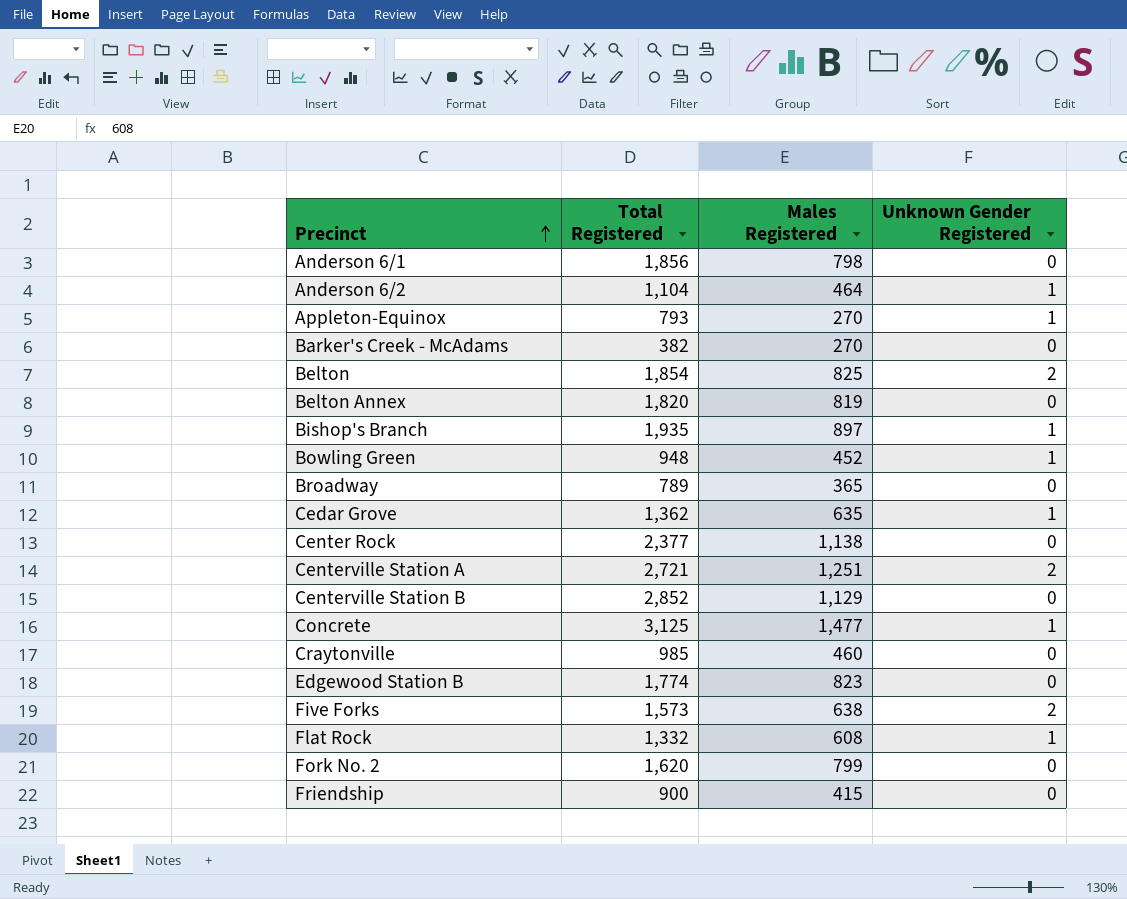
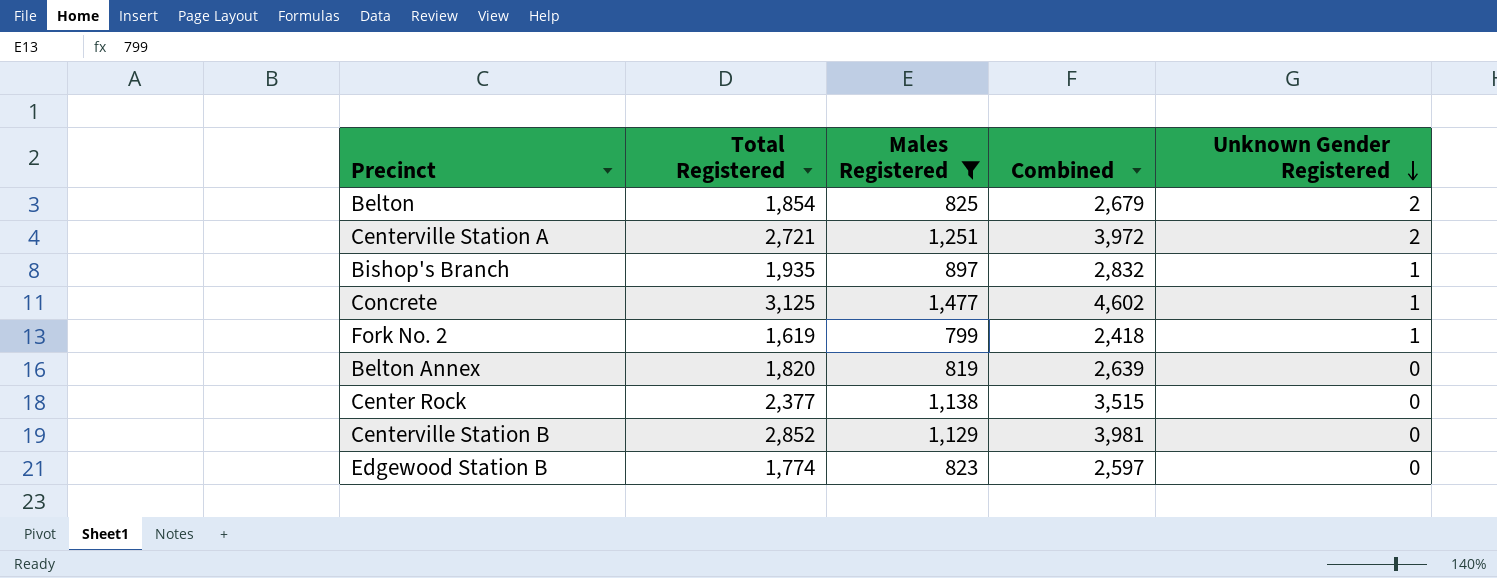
filter: none -> Males Registered >= 799
row order: Precinct ascending -> Unknown Gender Registered descending
column Combined | formula: none -> [Total Registered] + [Males Registered]
Fork No. 2 | Total Registered: 1,620 -> 1,619
Fork No. 2 | Unknown Gender Registered: 0 -> 1

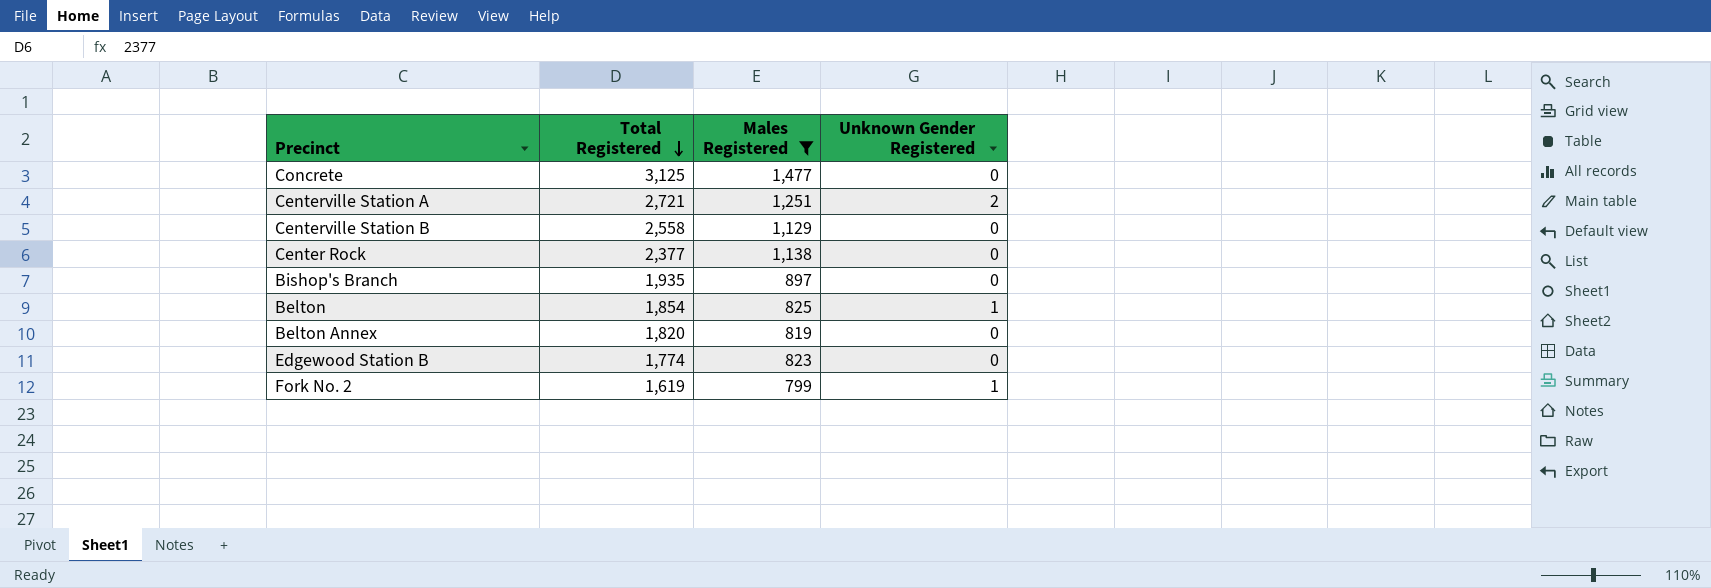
row order: Unknown Gender Registered descending -> Total Registered descending
column Combined | formula: [Total Registered] + [Males Registered] -> none
Concrete | Unknown Gender Registered: 1 -> 0
Centerville Station B | Total Registered: 2,852 -> 2,558
Bishop's Branch | Unknown Gender Registered: 1 -> 0
Belton | Unknown Gender Registered: 2 -> 1

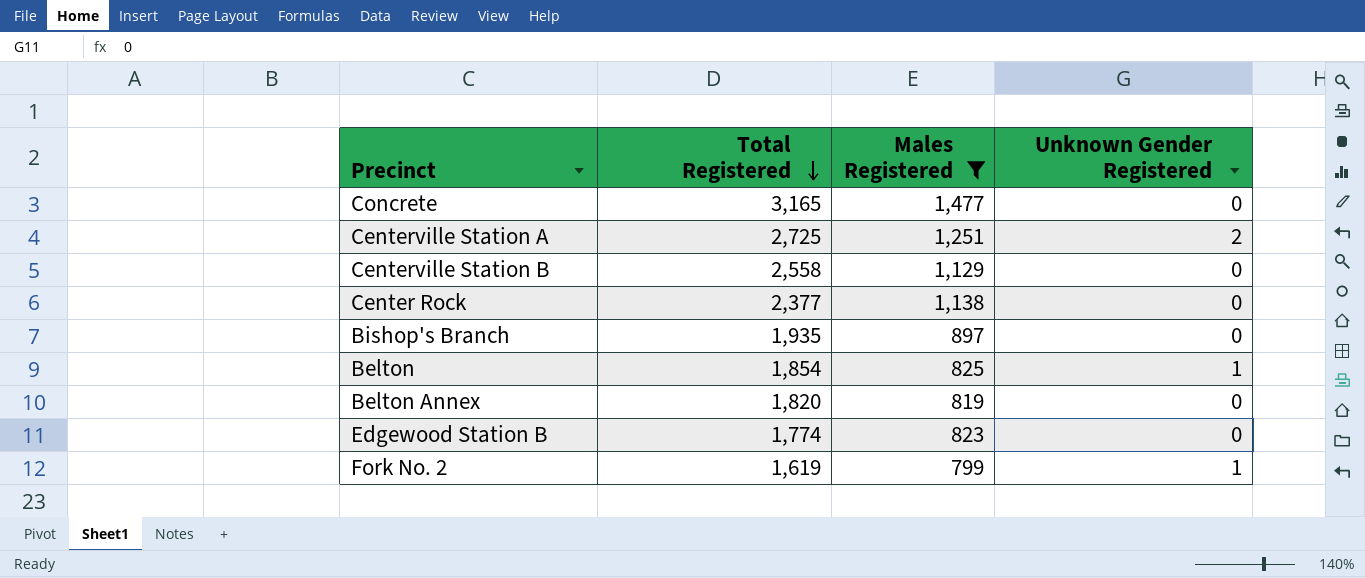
Concrete | Total Registered: 3,125 -> 3,165
Centerville Station A | Total Registered: 2,721 -> 2,725

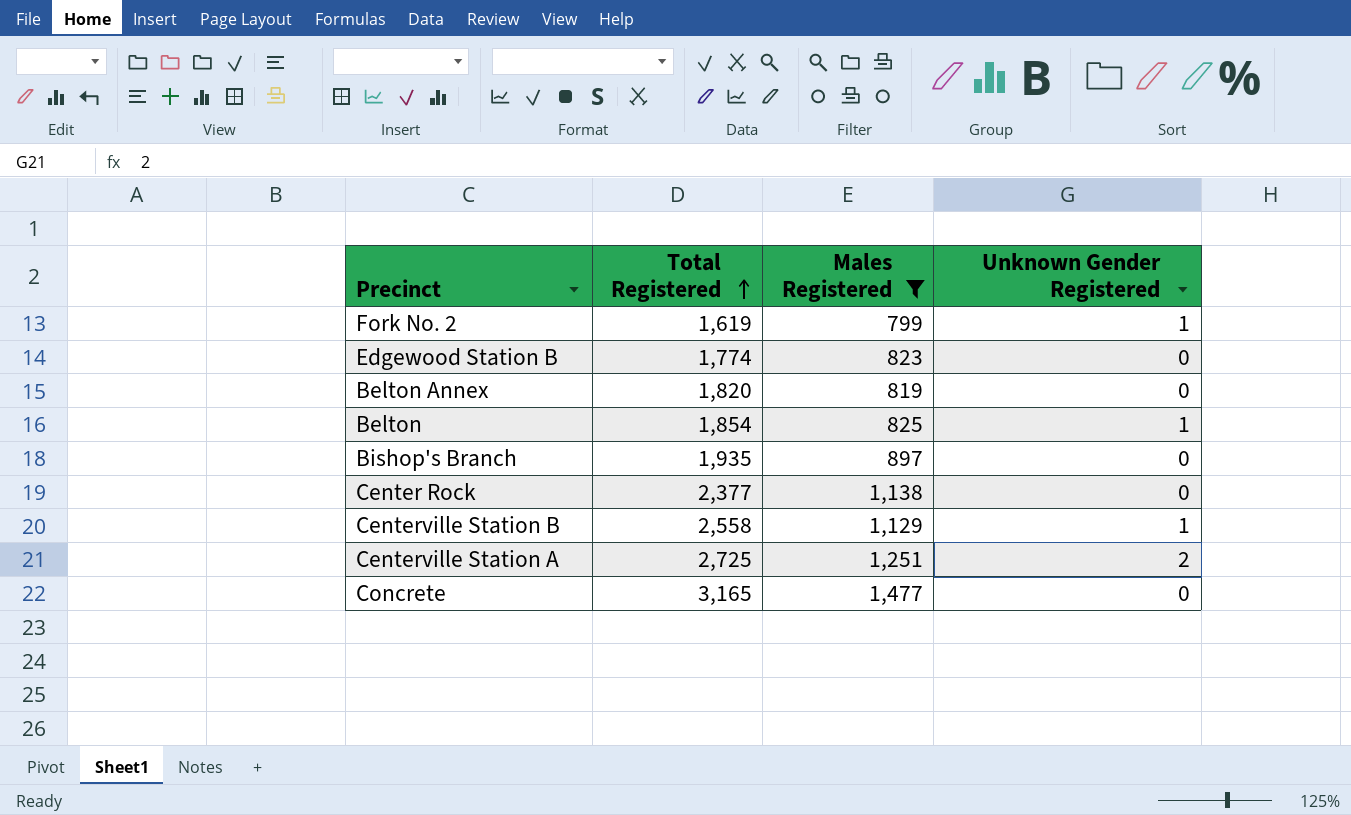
row order: Total Registered descending -> Total Registered ascending
Centerville Station B | Unknown Gender Registered: 0 -> 1

